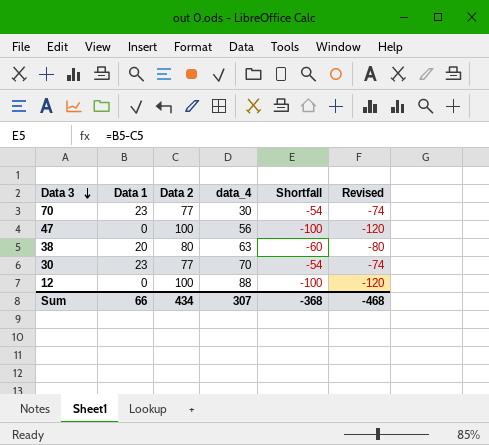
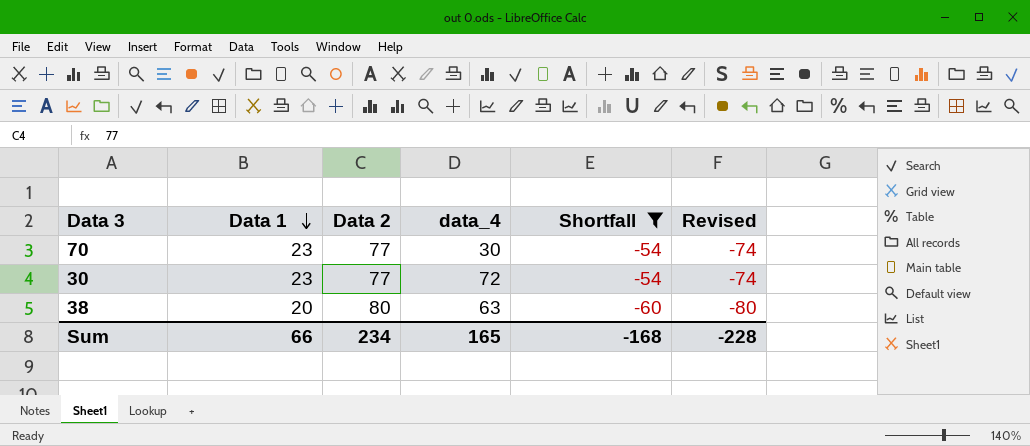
filter: none -> Shortfall != -100
row order: Data 3 descending -> Data 1 descending
30 | data_4: 70 -> 72
Sum | Data 2: 434 -> 234
Sum | data_4: 307 -> 165
Sum | Shortfall: -368 -> -168
Sum | Revised: -468 -> -228

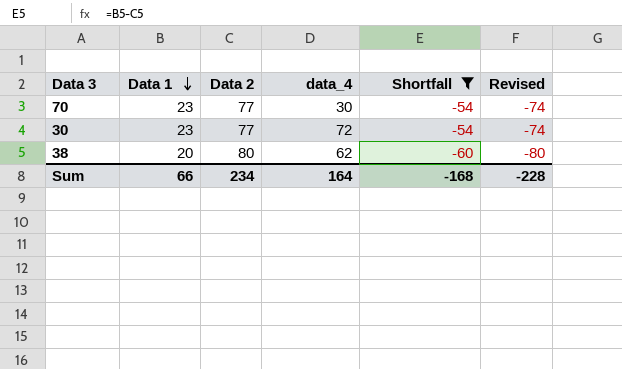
38 | data_4: 63 -> 62
Sum | data_4: 165 -> 164

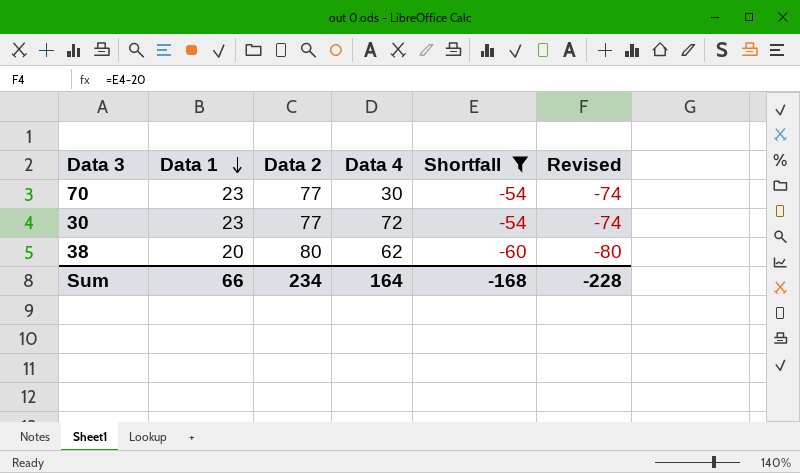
column name: data_4 -> Data 4

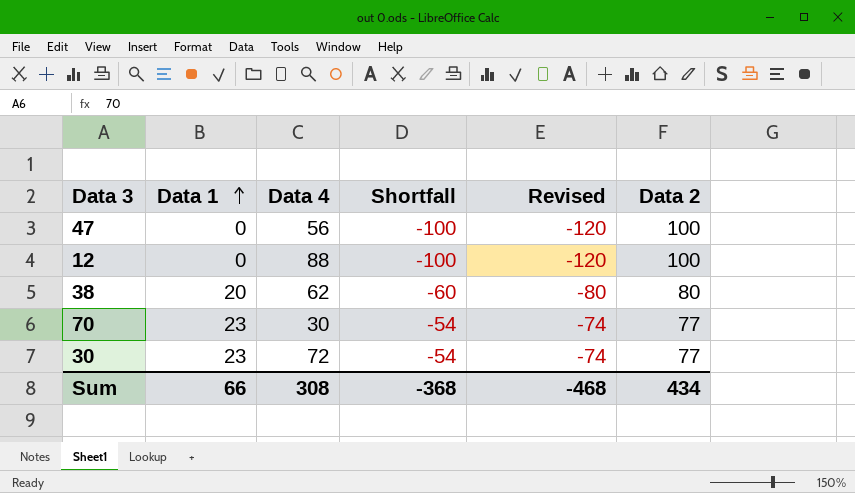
filter: Shortfall != -100 -> none
row order: Data 1 descending -> Data 1 ascending
column Data 2 | position: 3 -> 6
Sum | Data 4: 164 -> 308
Sum | Shortfall: -168 -> -368
Sum | Revised: -228 -> -468
Sum | Data 2: 234 -> 434

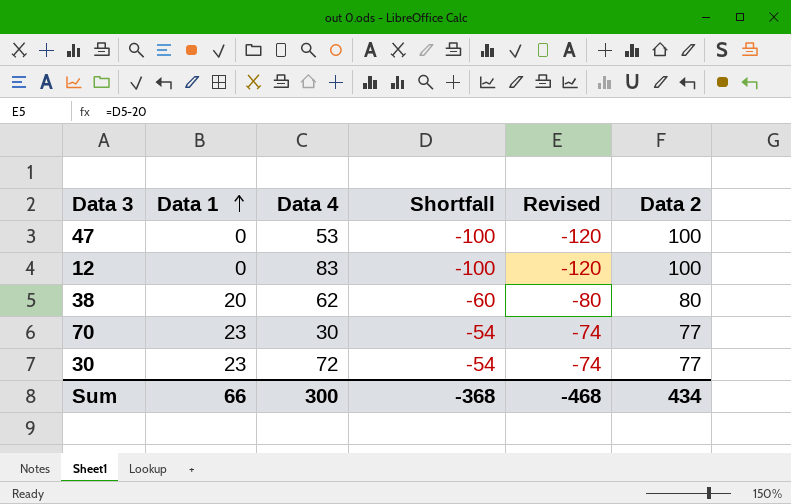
47 | Data 4: 56 -> 53
12 | Data 4: 88 -> 83
Sum | Data 4: 308 -> 300

